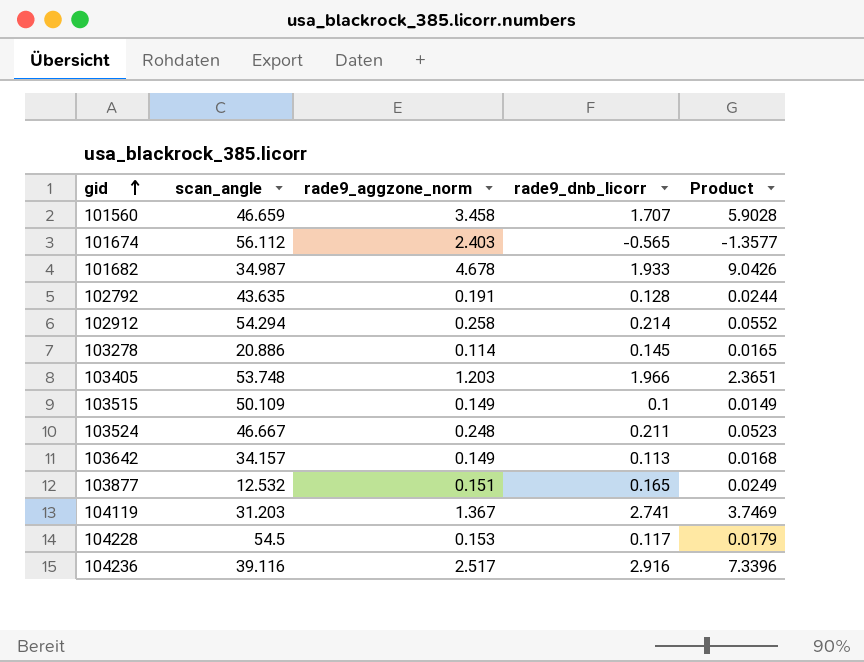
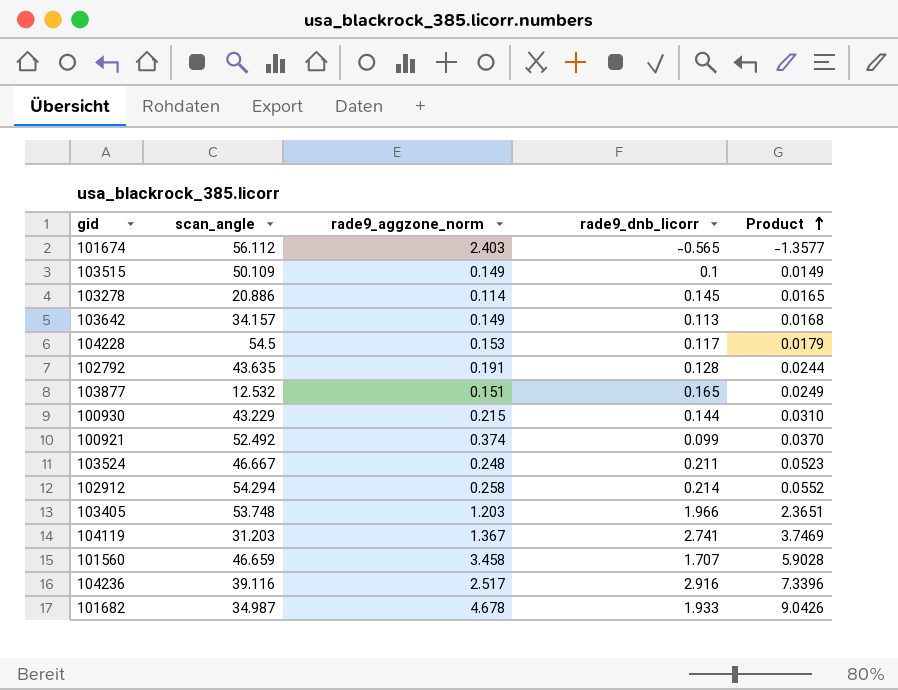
row order: gid ascending -> Product ascending
row 100930: none -> 43.229 | 0.215 | 0.144 | 0.0310
row 100921: none -> 52.492 | 0.374 | 0.099 | 0.0370

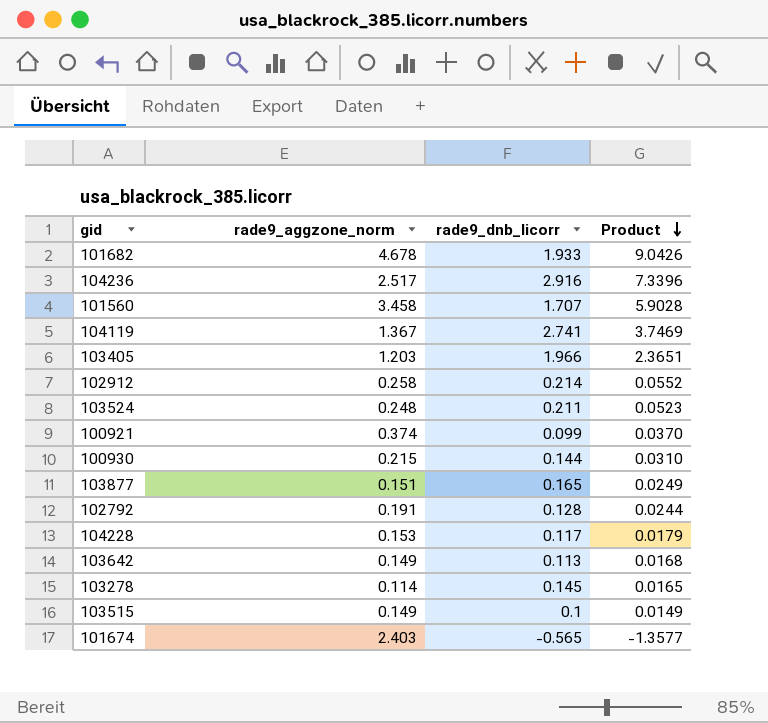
row order: Product ascending -> Product descending
column scan_angle | position: 2 -> none

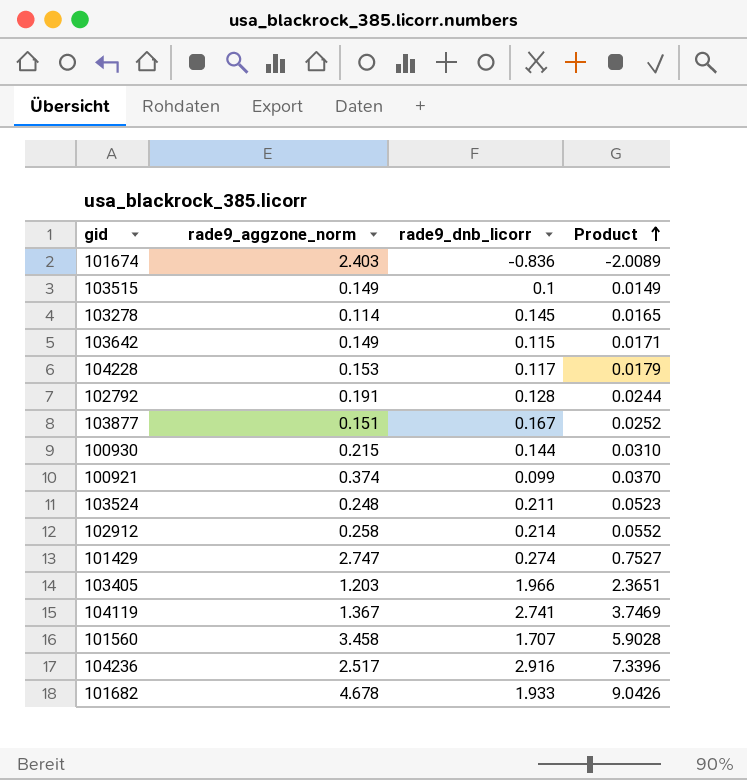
row order: Product descending -> Product ascending
101674 | rade9_dnb_licorr: -0.565 -> -0.836
101674 | Product: -1.3577 -> -2.0089
103642 | rade9_dnb_licorr: 0.113 -> 0.115
103642 | Product: 0.0168 -> 0.0171
103877 | rade9_dnb_licorr: 0.165 -> 0.167
103877 | Product: 0.0249 -> 0.0252
row 101429: none -> 2.747 | 0.274 | 0.7527

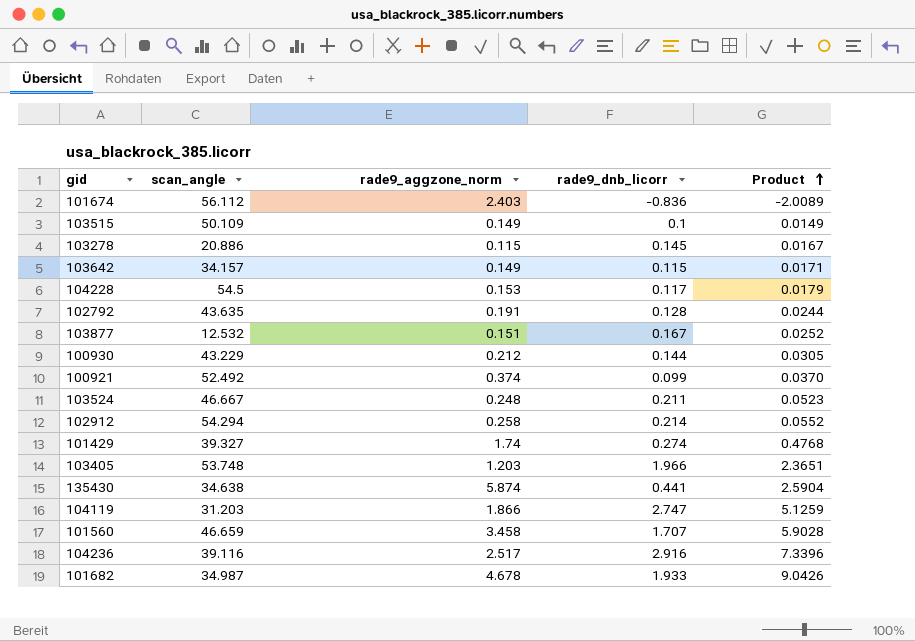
column scan_angle | position: none -> 2
103278 | rade9_aggzone_norm: 0.114 -> 0.115
103278 | Product: 0.0165 -> 0.0167
100930 | rade9_aggzone_norm: 0.215 -> 0.212
100930 | Product: 0.0310 -> 0.0305
101429 | rade9_aggzone_norm: 2.747 -> 1.74
101429 | Product: 0.7527 -> 0.4768
row 135430: none -> 34.638 | 5.874 | 0.441 | 2.5904
104119 | rade9_aggzone_norm: 1.367 -> 1.866
104119 | rade9_dnb_licorr: 2.741 -> 2.747
104119 | Product: 3.7469 -> 5.1259

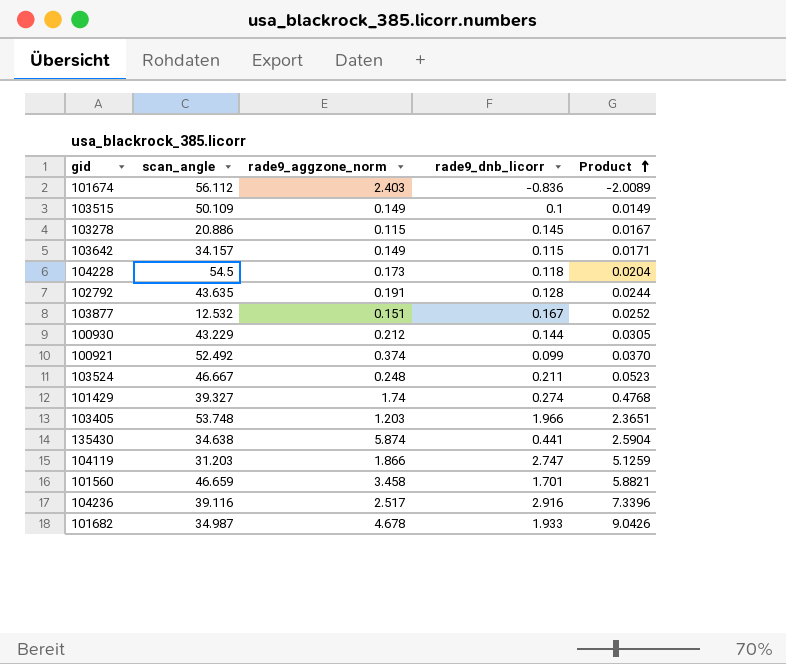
row 102912: 54.294 | 0.258 | 0.214 | 0.0552 -> none
104228 | rade9_aggzone_norm: 0.153 -> 0.173
104228 | rade9_dnb_licorr: 0.117 -> 0.118
104228 | Product: 0.0179 -> 0.0204
101560 | rade9_dnb_licorr: 1.707 -> 1.701
101560 | Product: 5.9028 -> 5.8821

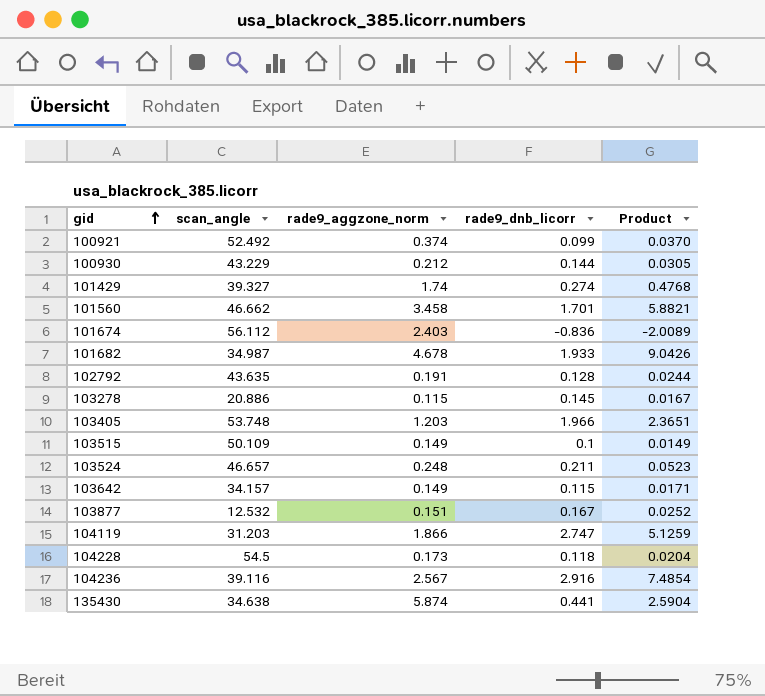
row order: Product ascending -> gid ascending
101560 | scan_angle: 46.659 -> 46.662
103524 | scan_angle: 46.667 -> 46.657
104236 | rade9_aggzone_norm: 2.517 -> 2.567
104236 | Product: 7.3396 -> 7.4854

